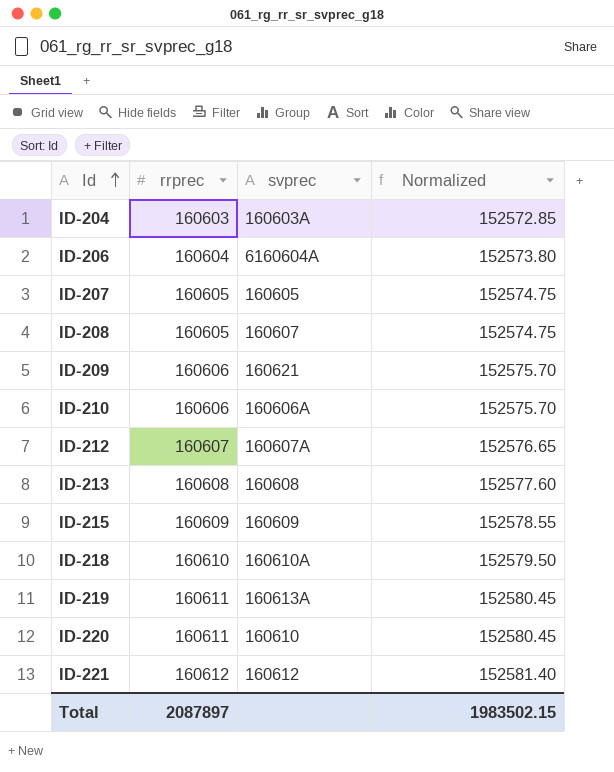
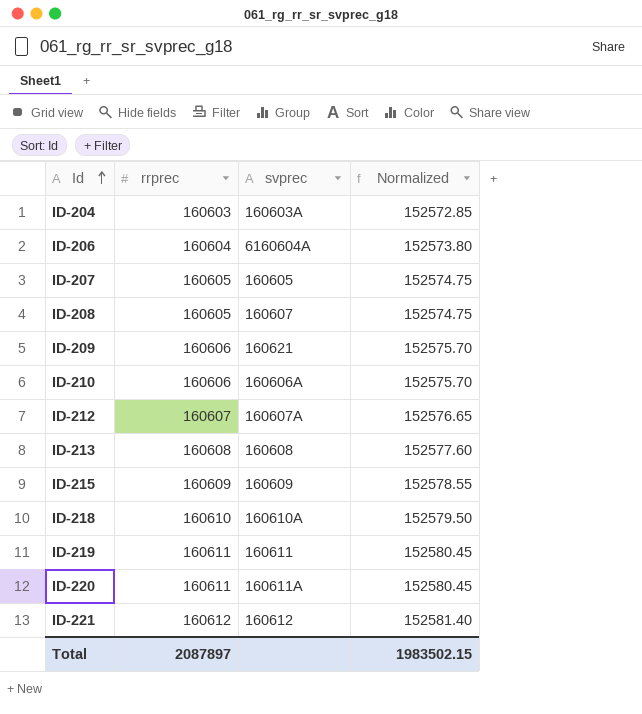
ID-219 | svprec: 160613A -> 160611
ID-220 | svprec: 160610 -> 160611A

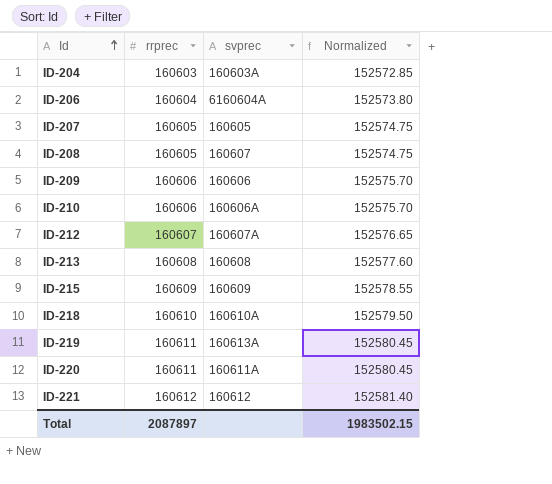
ID-209 | svprec: 160621 -> 160606
ID-219 | svprec: 160611 -> 160613A

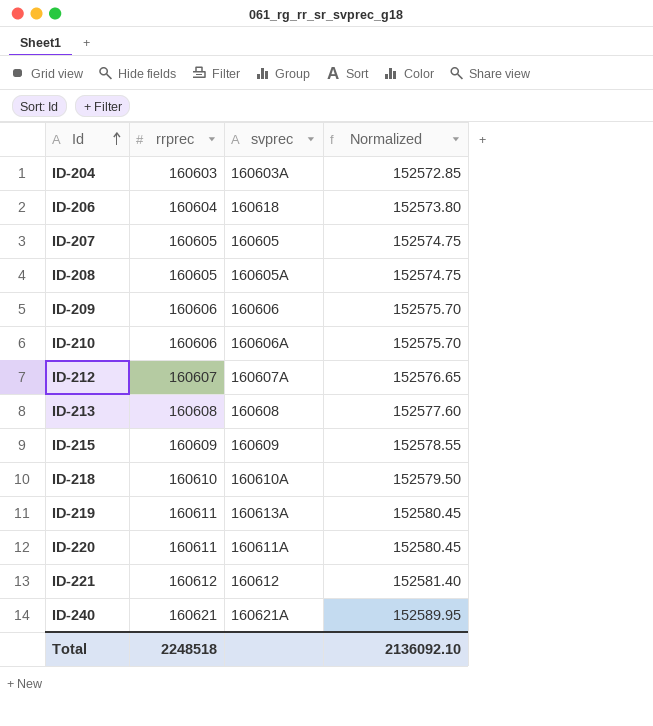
ID-206 | svprec: 6160604A -> 160618
ID-208 | svprec: 160607 -> 160605A
row ID-240: none -> 160621 | 160621A | 152589.95
Total | rrprec: 2087897 -> 2248518
Total | Normalized: 1983502.15 -> 2136092.10

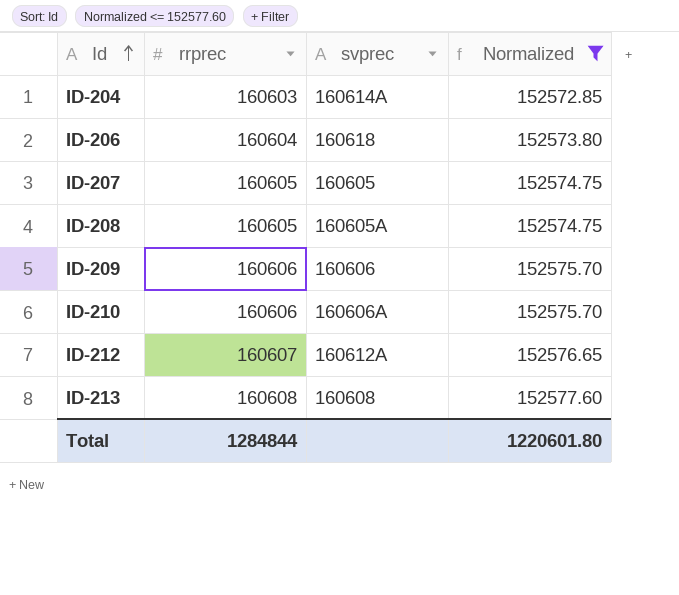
filter: none -> Normalized <= 152577.60
ID-204 | svprec: 160603A -> 160614A
ID-212 | svprec: 160607A -> 160612A
Total | rrprec: 2248518 -> 1284844
Total | Normalized: 2136092.10 -> 1220601.80

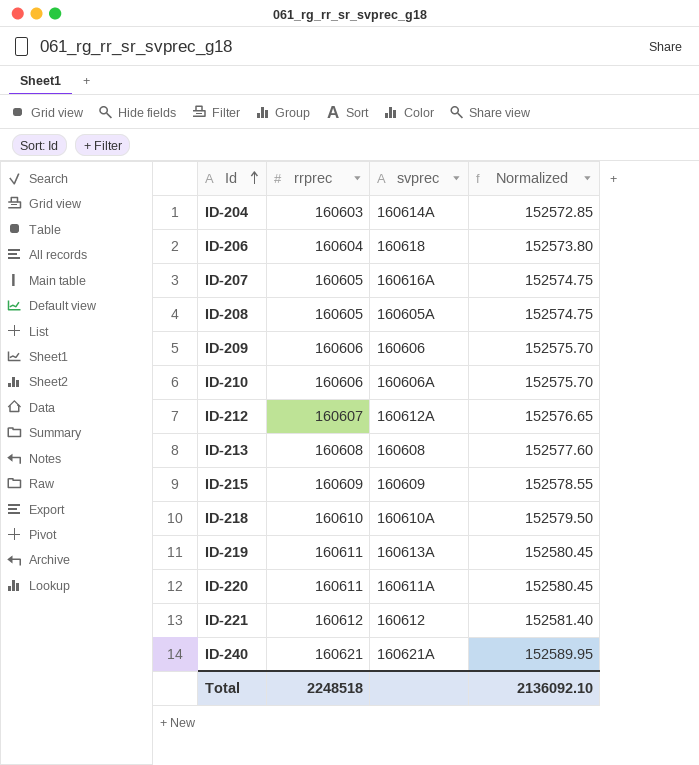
filter: Normalized <= 152577.60 -> none
ID-207 | svprec: 160605 -> 160616A
Total | rrprec: 1284844 -> 2248518
Total | Normalized: 1220601.80 -> 2136092.10

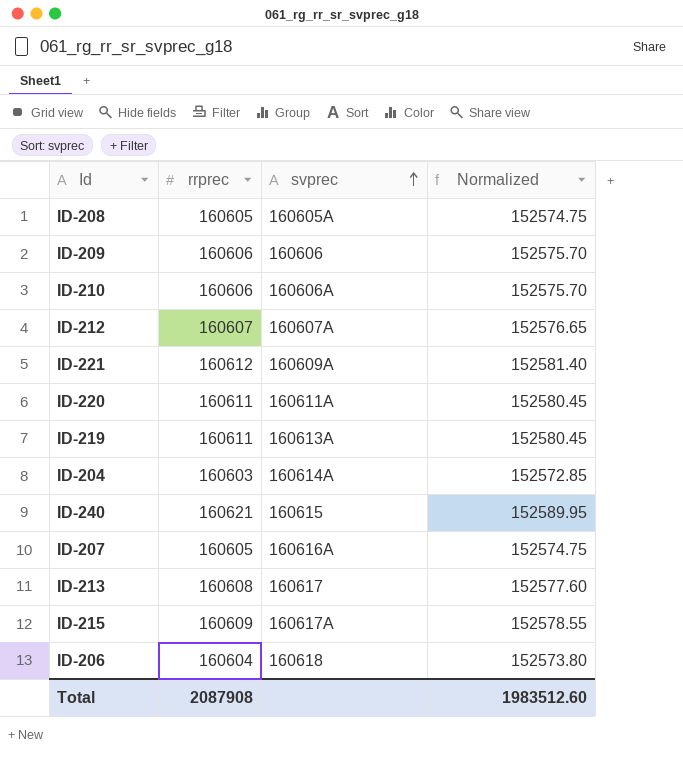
row order: Id ascending -> svprec ascending
row ID-218: 160610 | 160610A | 152579.50 -> none
ID-212 | svprec: 160612A -> 160607A
ID-221 | svprec: 160612 -> 160609A
ID-240 | svprec: 160621A -> 160615
ID-213 | svprec: 160608 -> 160617
ID-215 | svprec: 160609 -> 160617A
Total | rrprec: 2248518 -> 2087908
Total | Normalized: 2136092.10 -> 1983512.60

